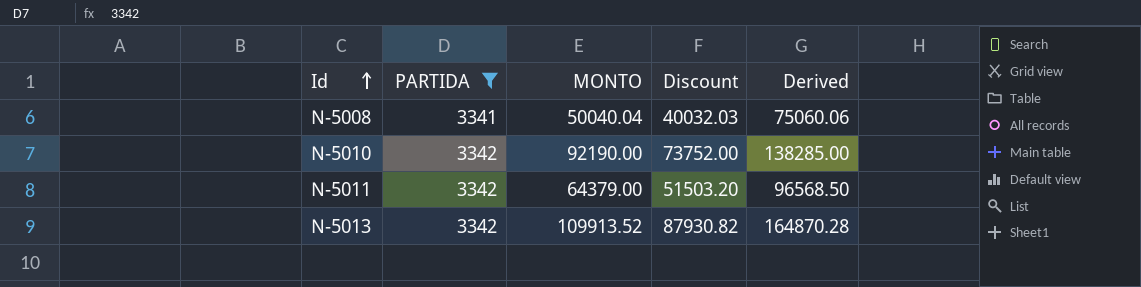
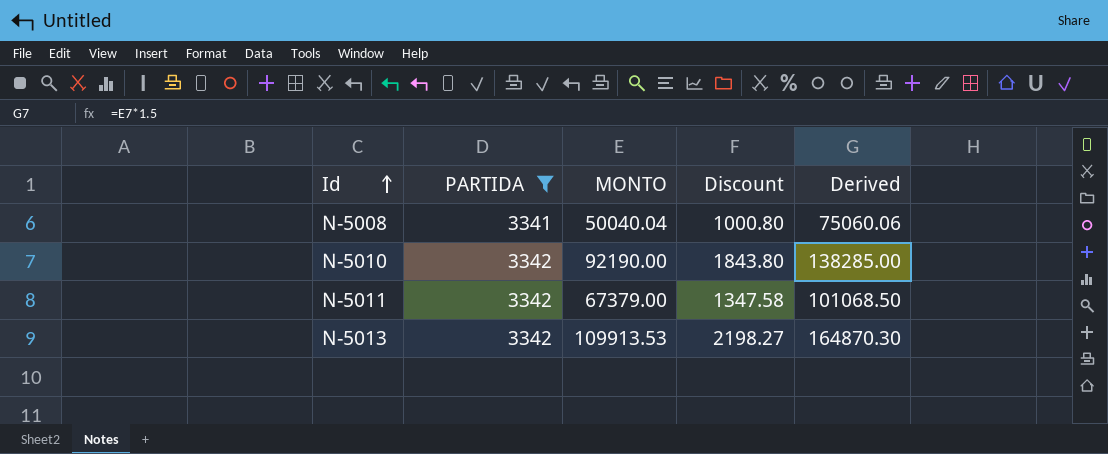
column Discount | formula: [MONTO] * 0.8 -> [MONTO] * 0.02
N-5011 | MONTO: 64379.00 -> 67379.00
N-5011 | Derived: 96568.50 -> 101068.50
N-5013 | MONTO: 109913.52 -> 109913.53
N-5013 | Derived: 164870.28 -> 164870.30

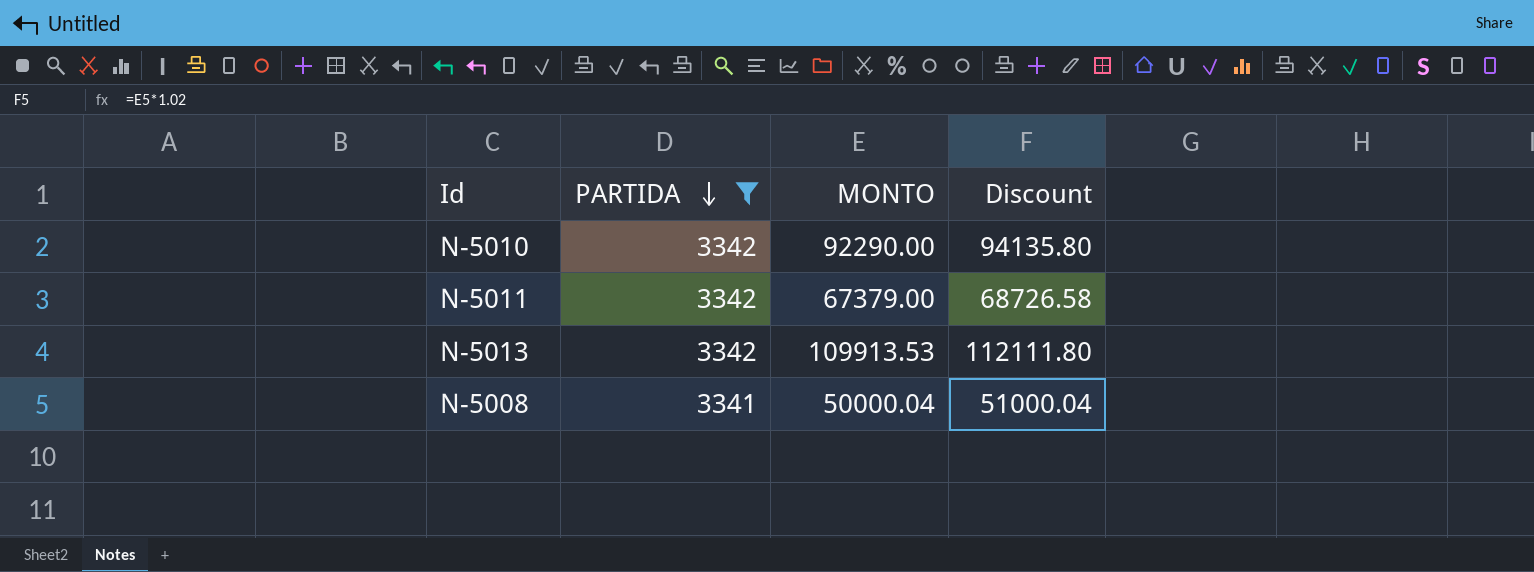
row order: Id ascending -> PARTIDA descending
column Derived | formula: [MONTO] * 1.5 -> none
column Discount | formula: [MONTO] * 0.02 -> [MONTO] * 1.02
N-5010 | MONTO: 92190.00 -> 92290.00
N-5008 | MONTO: 50040.04 -> 50000.04

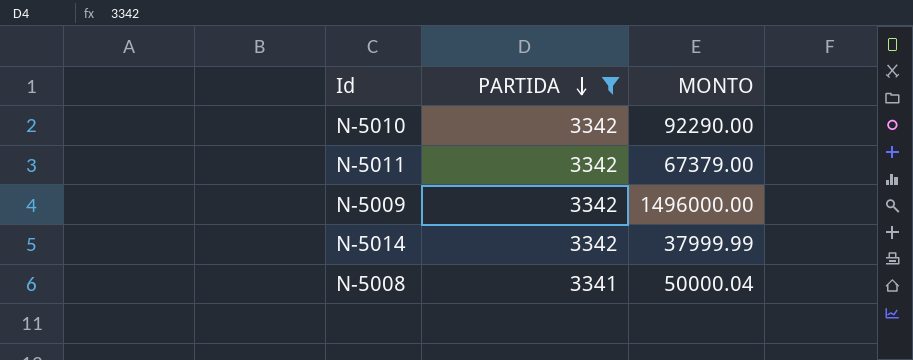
column Discount | formula: [MONTO] * 1.02 -> none
row N-5013: 3342 | 109913.53 | 112111.80 -> none
row N-5009: none -> 3342 | 1496000.00
row N-5014: none -> 3342 | 37999.99

